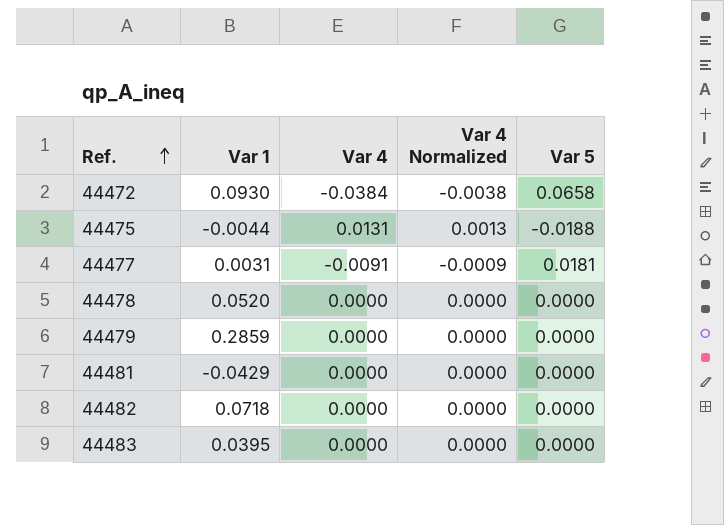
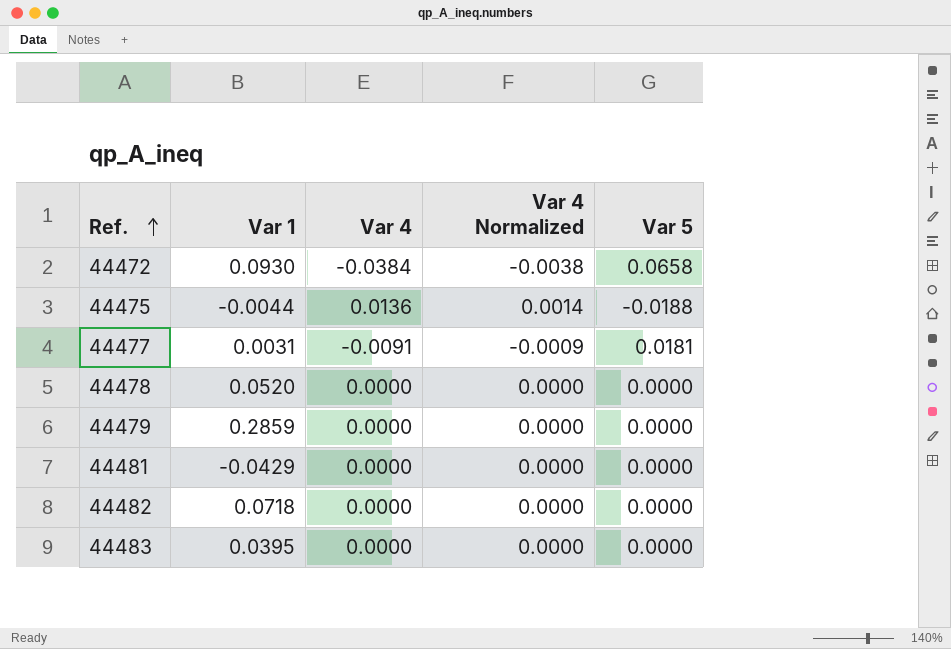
44475 | Var 4: 0.0131 -> 0.0136
44475 | Var 4 Normalized: 0.0013 -> 0.0014

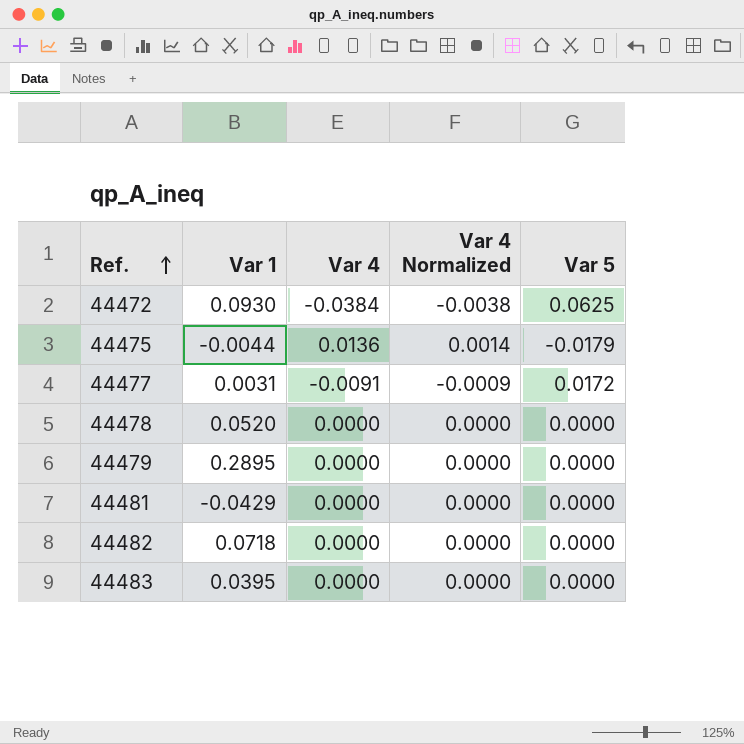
44472 | Var 5: 0.0658 -> 0.0625
44475 | Var 5: -0.0188 -> -0.0179
44477 | Var 5: 0.0181 -> 0.0172
44479 | Var 1: 0.2859 -> 0.2895

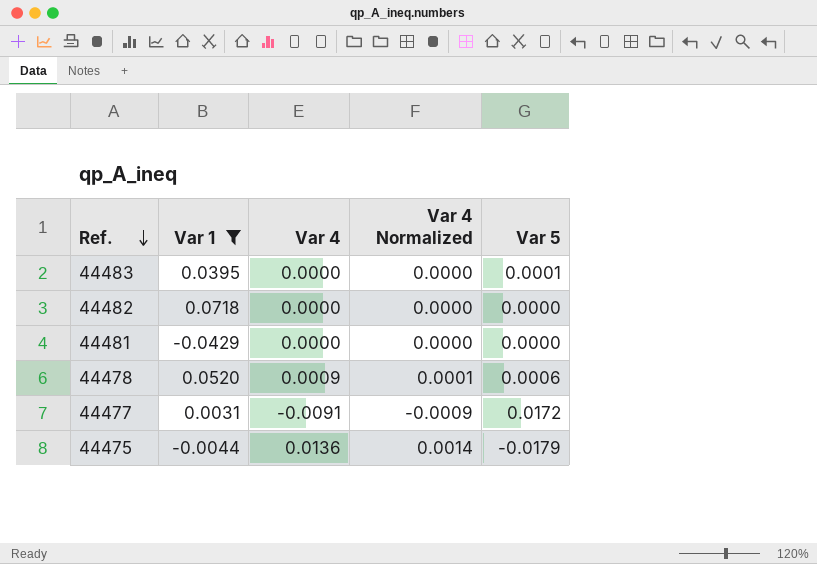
filter: none -> Var 1 <= 0.0718
row order: Ref. ascending -> Ref. descending
44483 | Var 5: 0.0000 -> 0.0001
44478 | Var 4: 0.0000 -> 0.0009
44478 | Var 4 Normalized: 0.0000 -> 0.0001
44478 | Var 5: 0.0000 -> 0.0006

